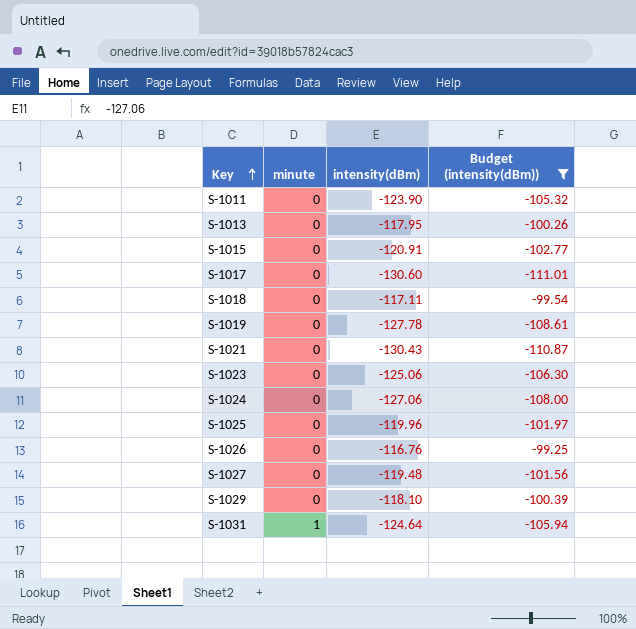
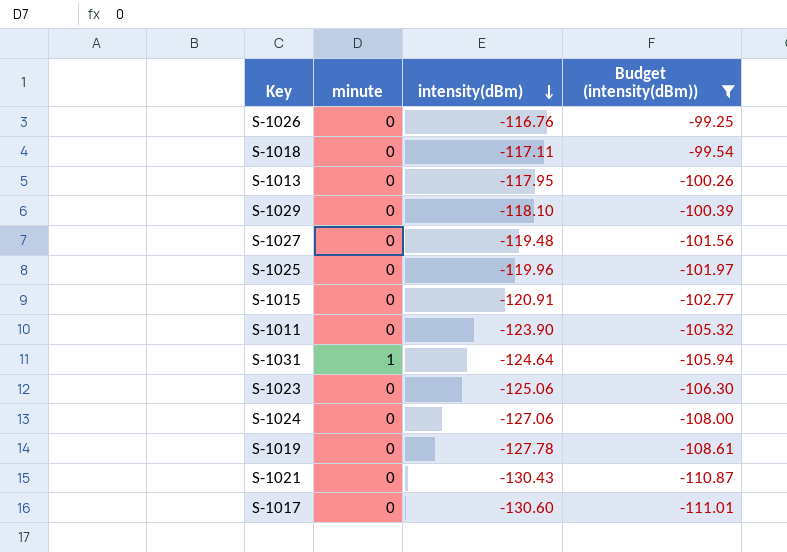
row order: Key ascending -> intensity(dBm) descending

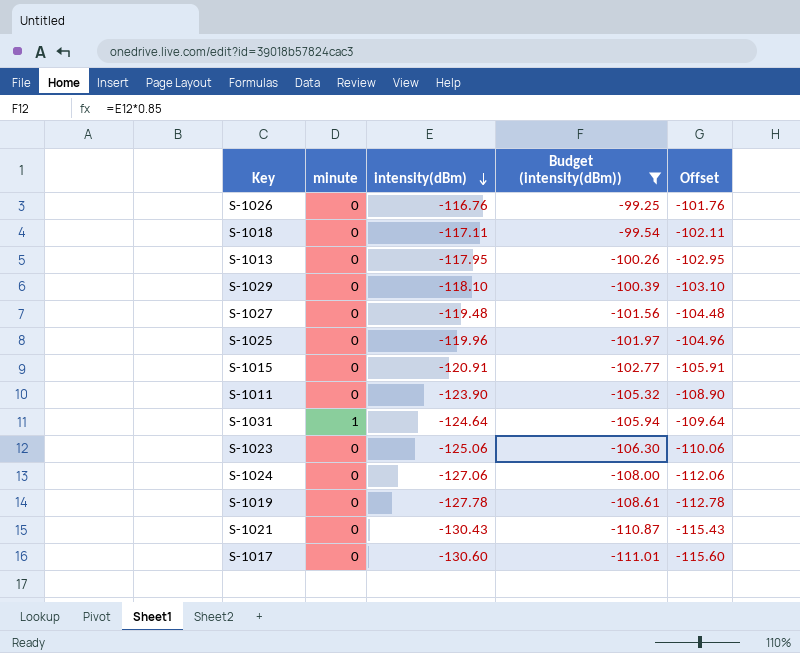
column Offset | formula: none -> [intensity(dBm)] + 15

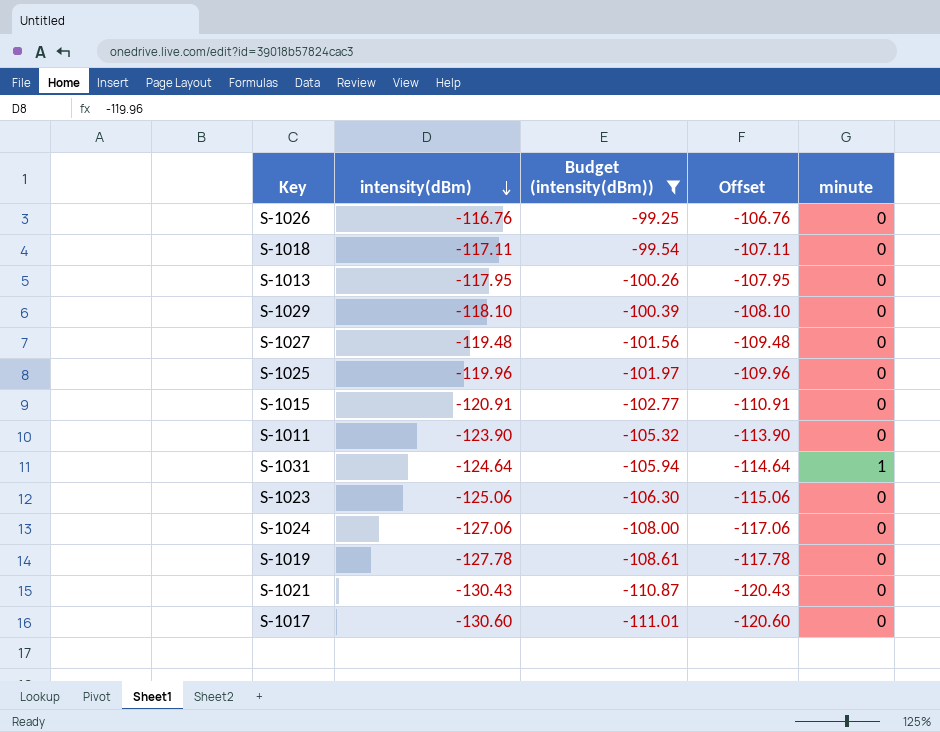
column Offset | formula: [intensity(dBm)] + 15 -> [intensity(dBm)] + 10
column minute | position: 2 -> 5

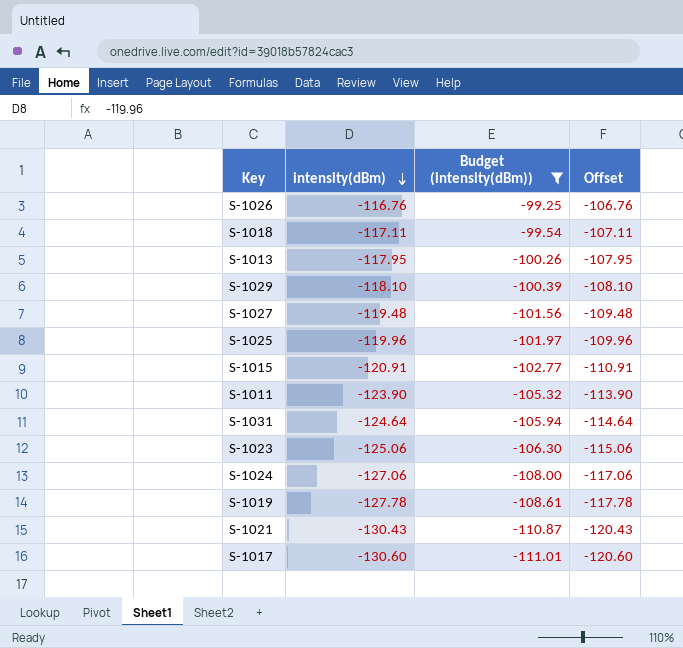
column minute | position: 5 -> none

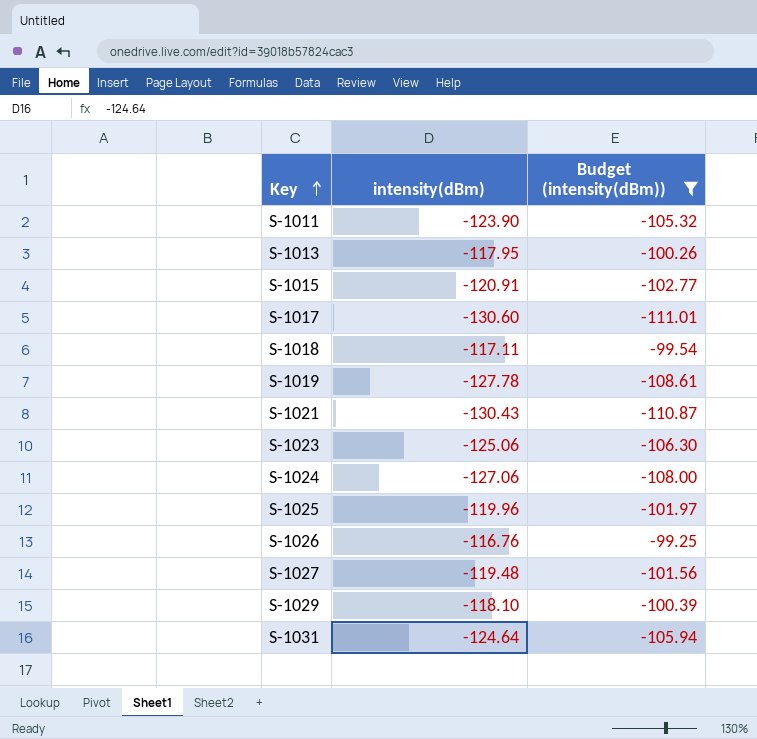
row order: intensity(dBm) descending -> Key ascending
column Offset | formula: [intensity(dBm)] + 10 -> none

